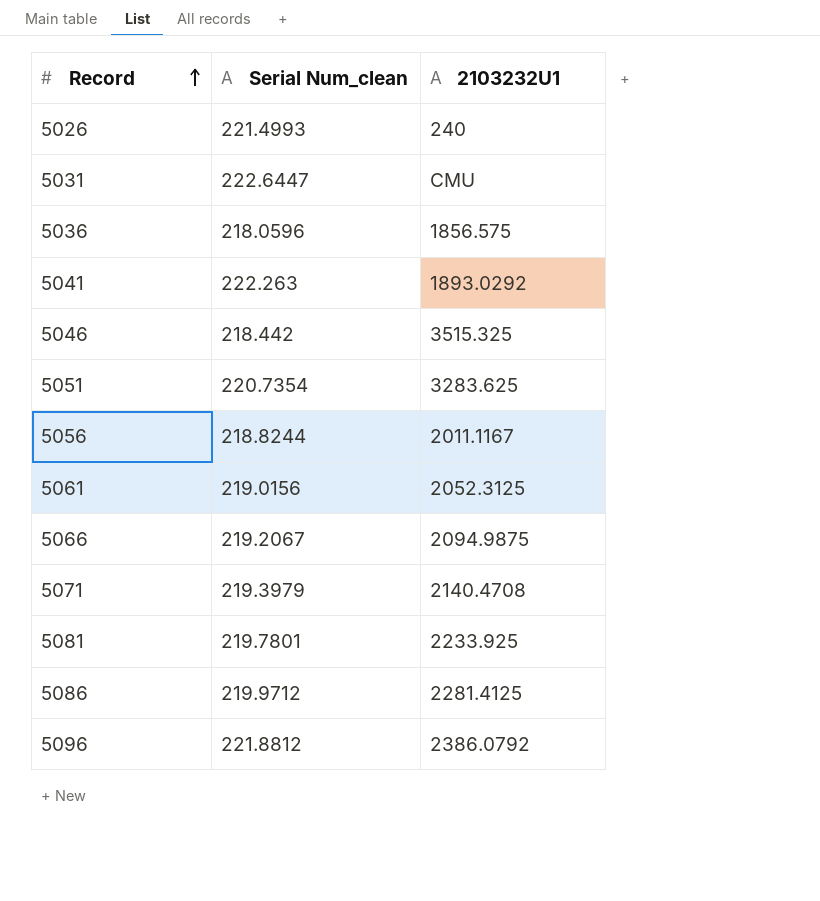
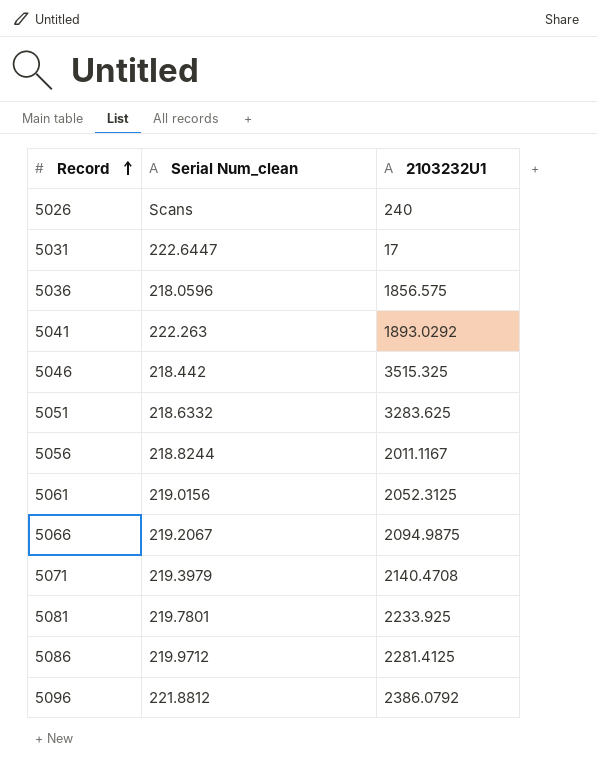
5026 | Serial Num_clean: 221.4993 -> Scans
5031 | 2103232U1: CMU -> 17
5051 | Serial Num_clean: 220.7354 -> 218.6332

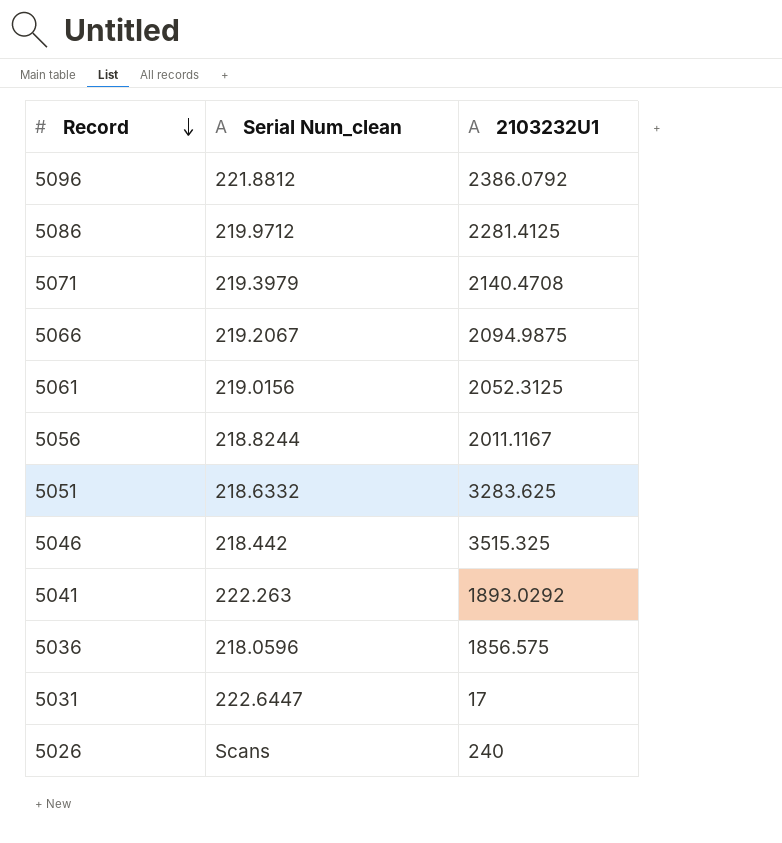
row order: Record ascending -> Record descending
row 5081: 219.7801 | 2233.925 -> none

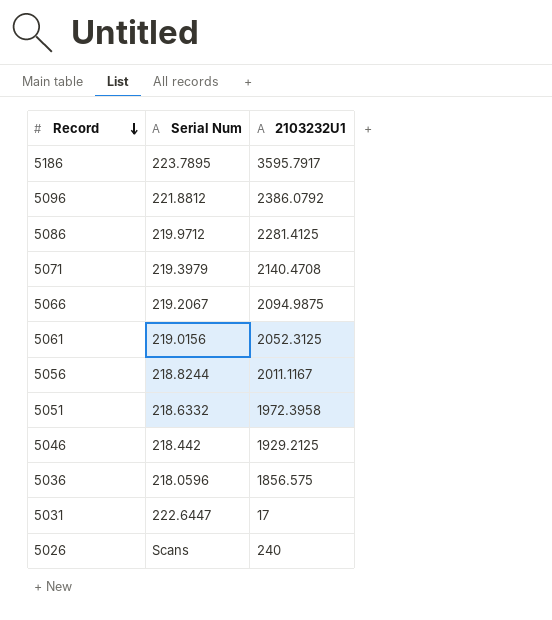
column name: Serial Num_clean -> Serial Num
row 5041: 222.263 | 1893.0292 -> none
row 5186: none -> 223.7895 | 3595.7917
5051 | 2103232U1: 3283.625 -> 1972.3958
5046 | 2103232U1: 3515.325 -> 1929.2125

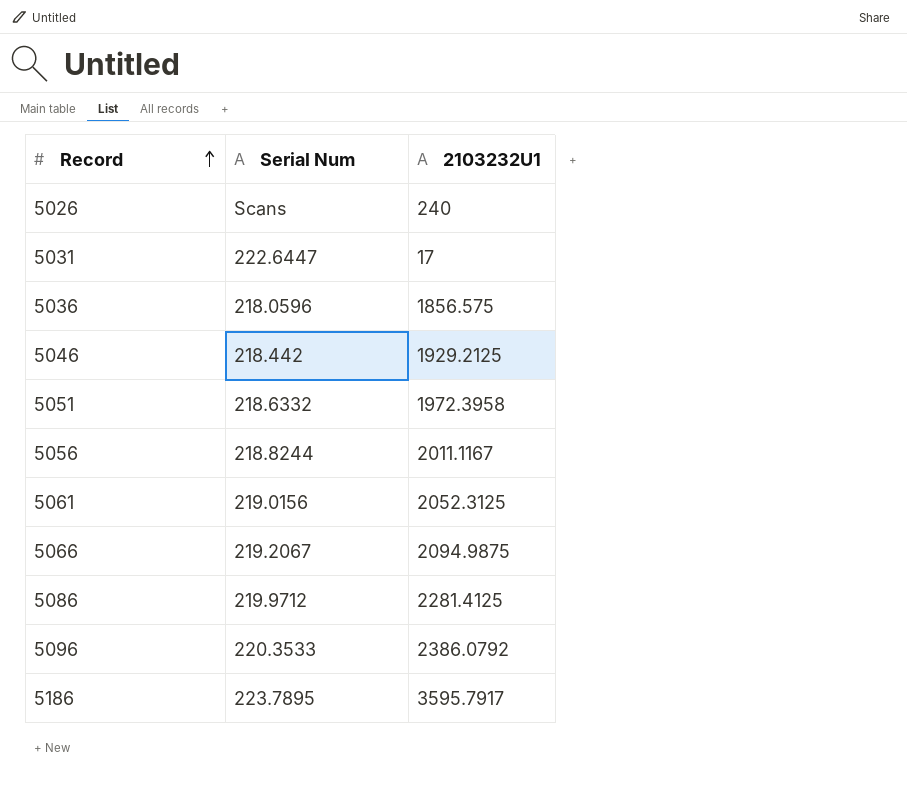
row order: Record descending -> Record ascending
row 5071: 219.3979 | 2140.4708 -> none
5096 | Serial Num: 221.8812 -> 220.3533

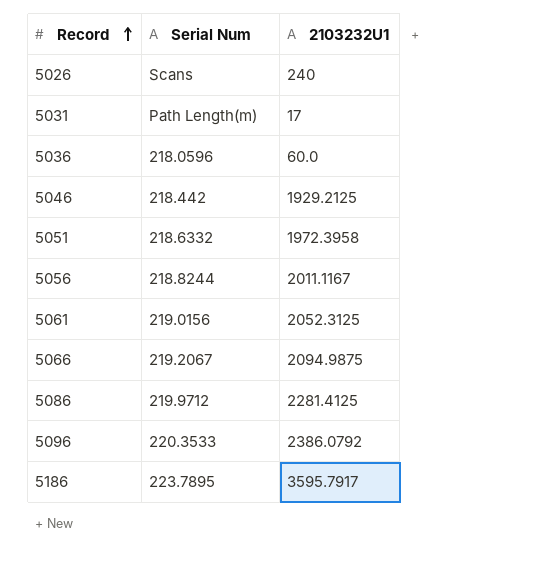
5031 | Serial Num: 222.6447 -> Path Length(m)
5036 | 2103232U1: 1856.575 -> 60.0

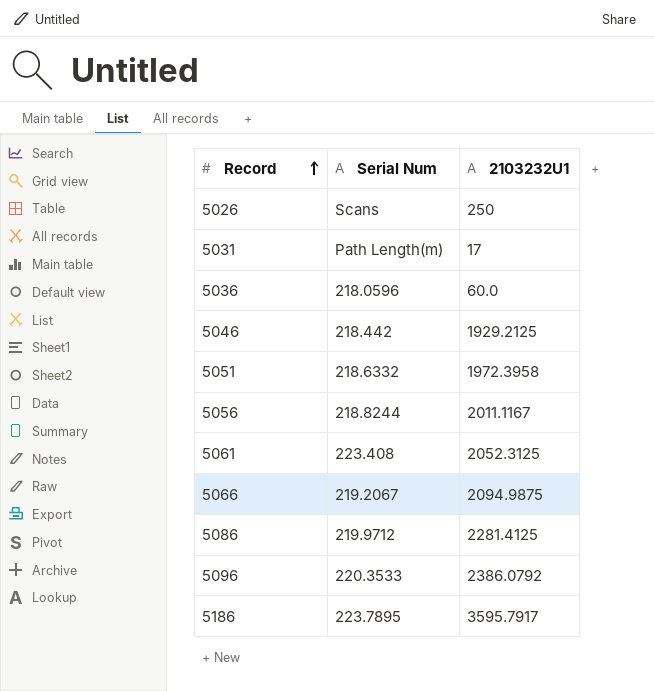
5026 | 2103232U1: 240 -> 250
5061 | Serial Num: 219.0156 -> 223.408

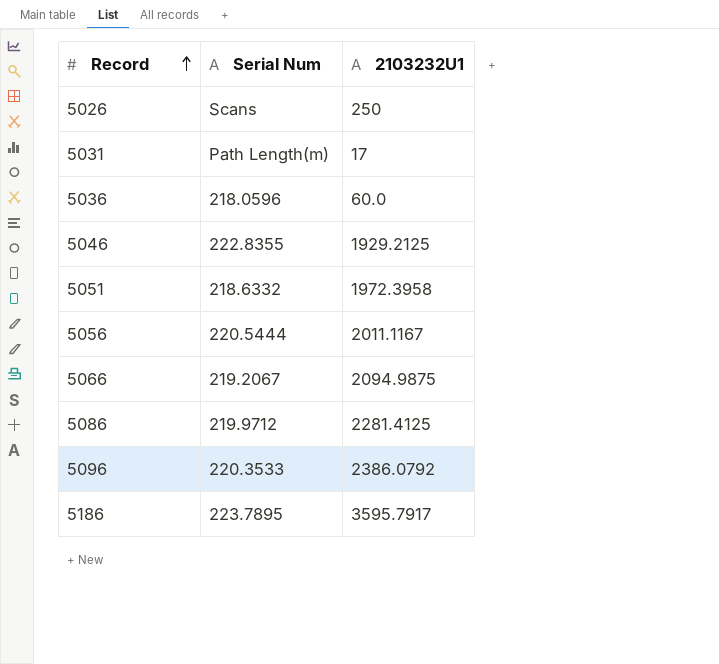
row 5061: 223.408 | 2052.3125 -> none
5046 | Serial Num: 218.442 -> 222.8355
5056 | Serial Num: 218.8244 -> 220.5444

